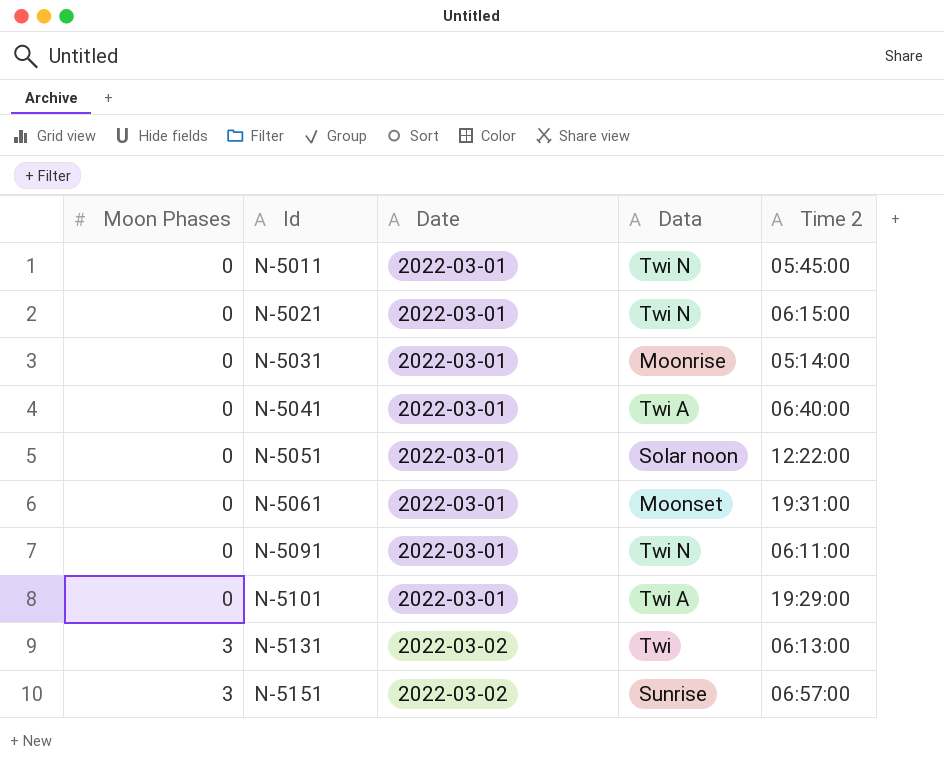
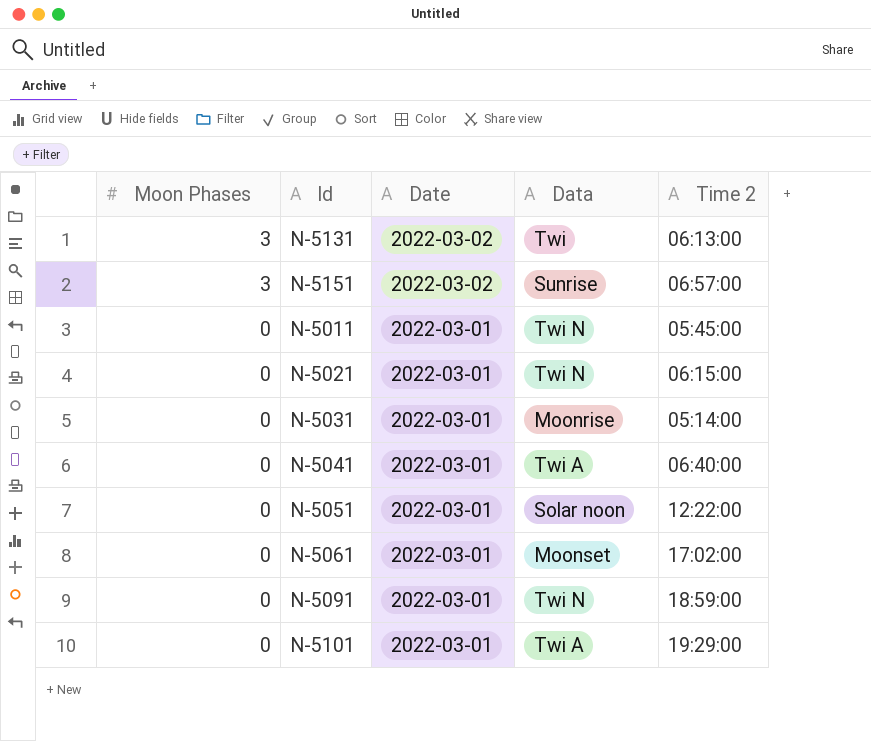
row order: Moon Phases ascending -> Moon Phases descending
N-5061 | Time 2: 19:31:00 -> 17:02:00
N-5091 | Time 2: 06:11:00 -> 18:59:00

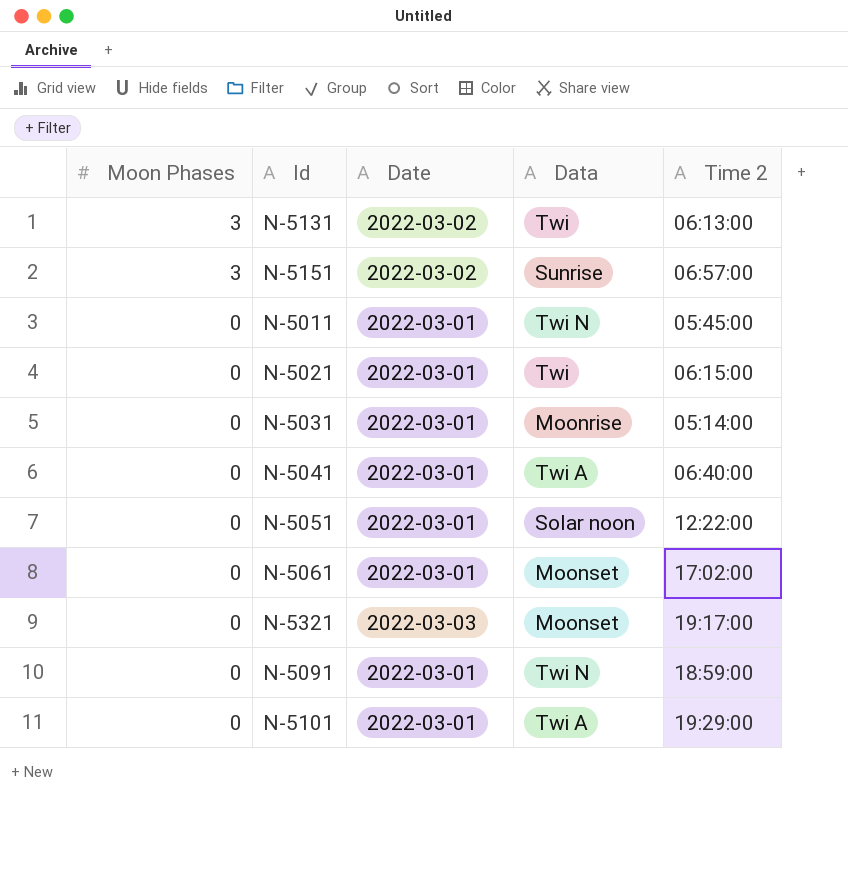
N-5021 | Data: Twi N -> Twi
row N-5321: none -> 0 | 2022-03-03 | Moonset | 19:17:00

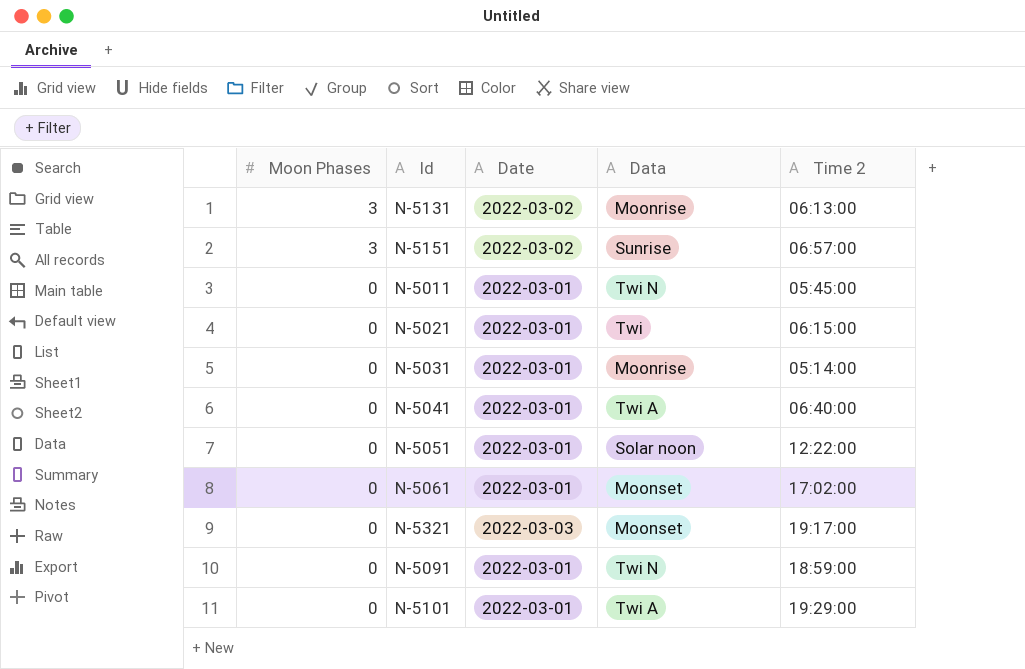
N-5131 | Data: Twi -> Moonrise

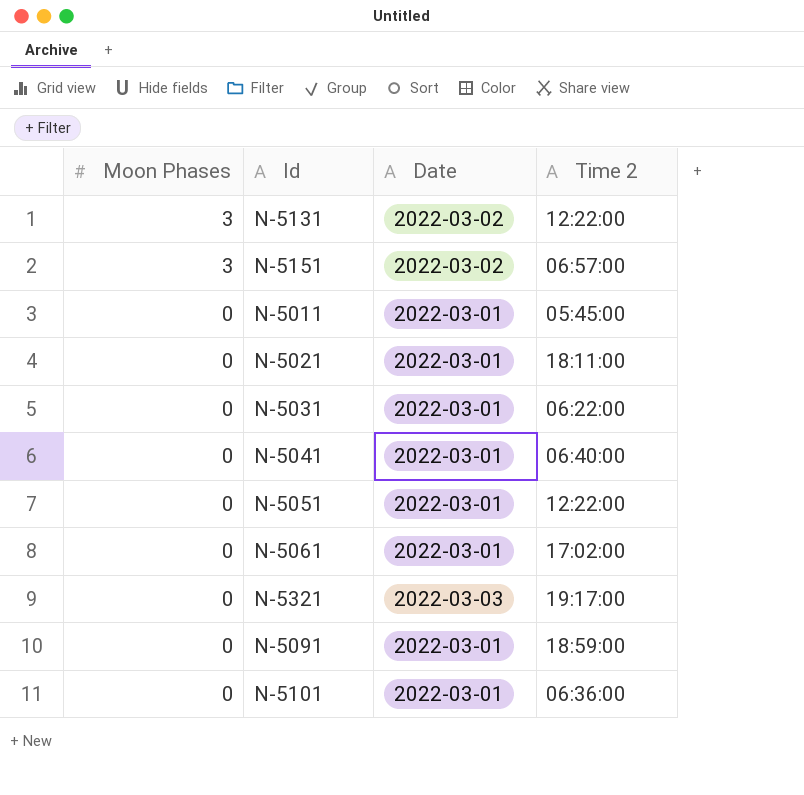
column Data | position: 4 -> none
N-5131 | Time 2: 06:13:00 -> 12:22:00
N-5021 | Time 2: 06:15:00 -> 18:11:00
N-5031 | Time 2: 05:14:00 -> 06:22:00
N-5101 | Time 2: 19:29:00 -> 06:36:00

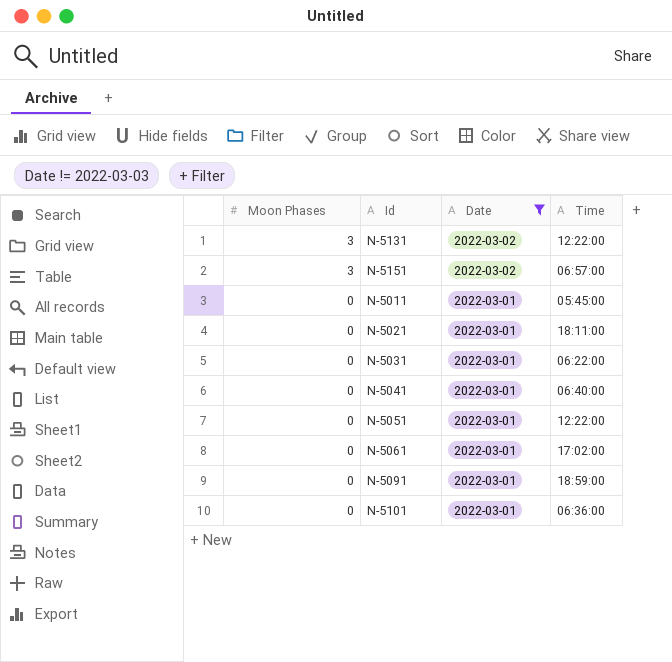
filter: none -> Date != 2022-03-03
column name: Time 2 -> Time

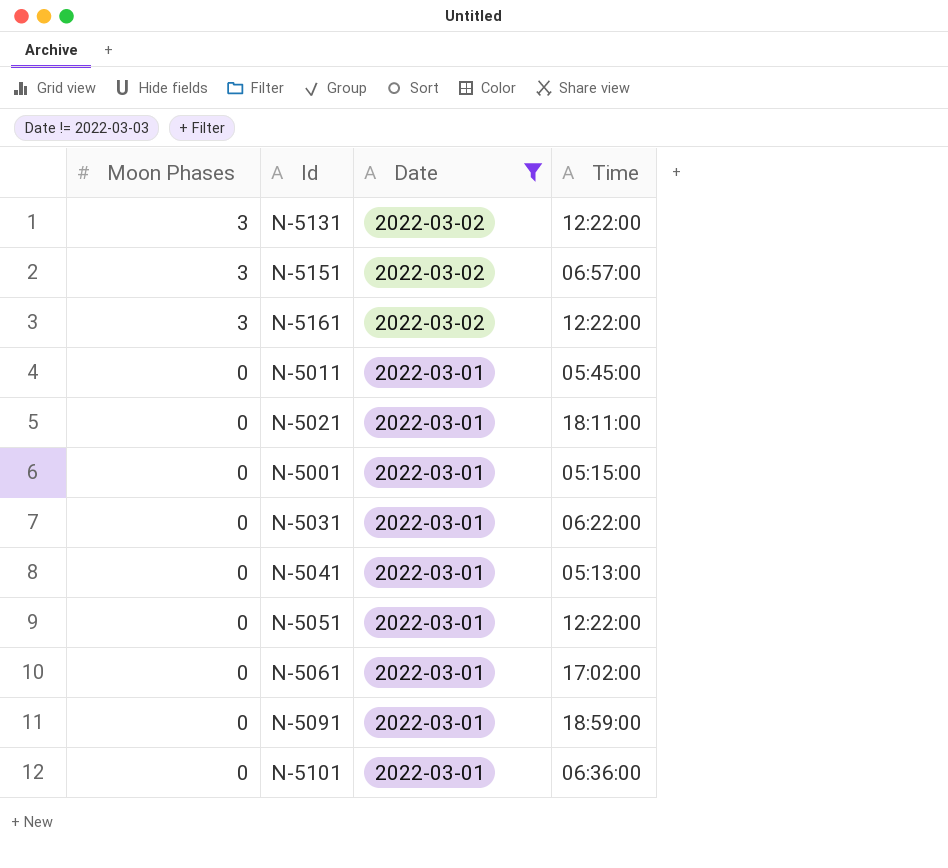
row N-5161: none -> 3 | 2022-03-02 | 12:22:00
row N-5001: none -> 0 | 2022-03-01 | 05:15:00
N-5041 | Time: 06:40:00 -> 05:13:00

